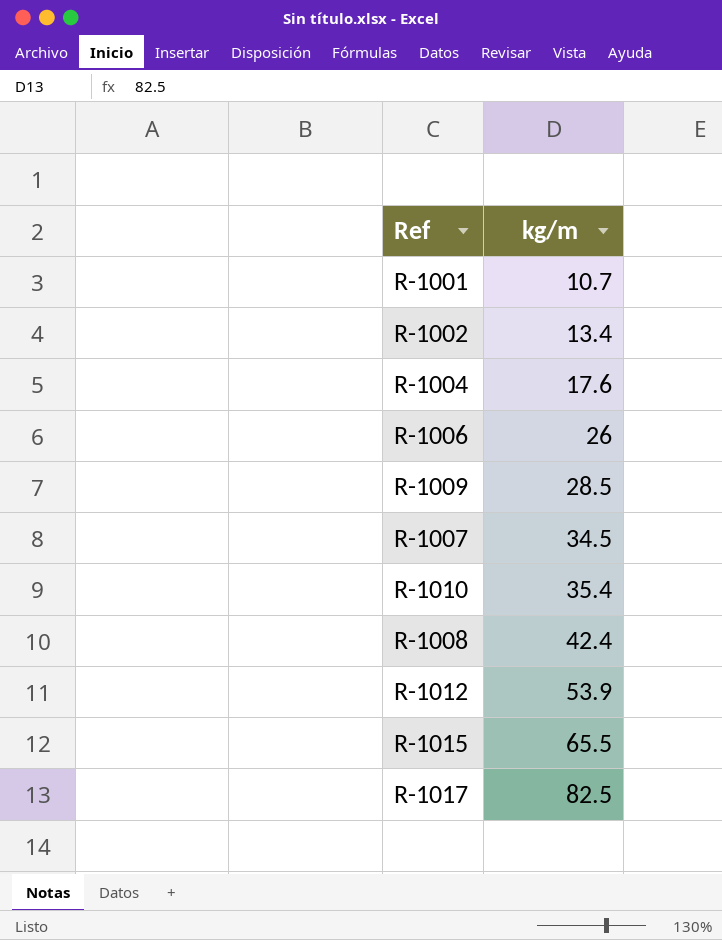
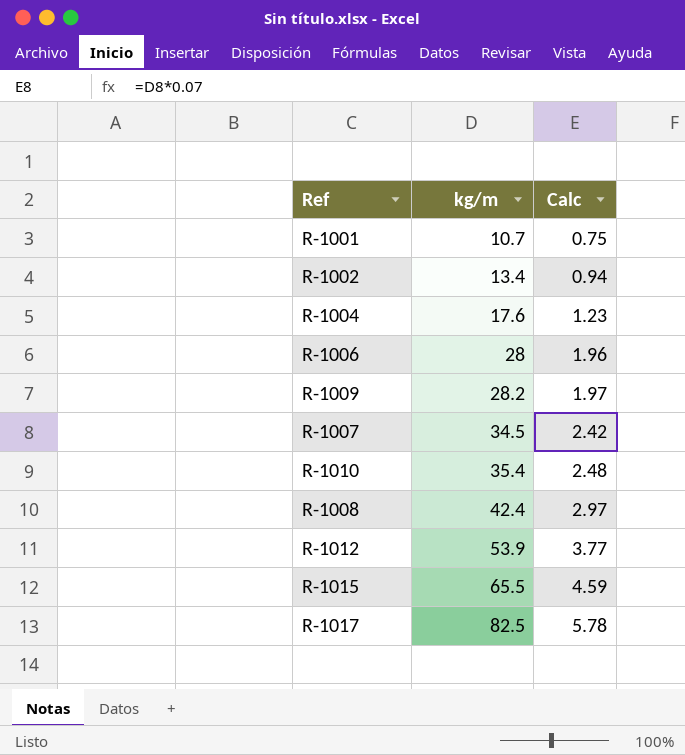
column Calc | formula: none -> [kg/m] * 0.07
R-1006 | kg/m: 26 -> 28
R-1009 | kg/m: 28.5 -> 28.2

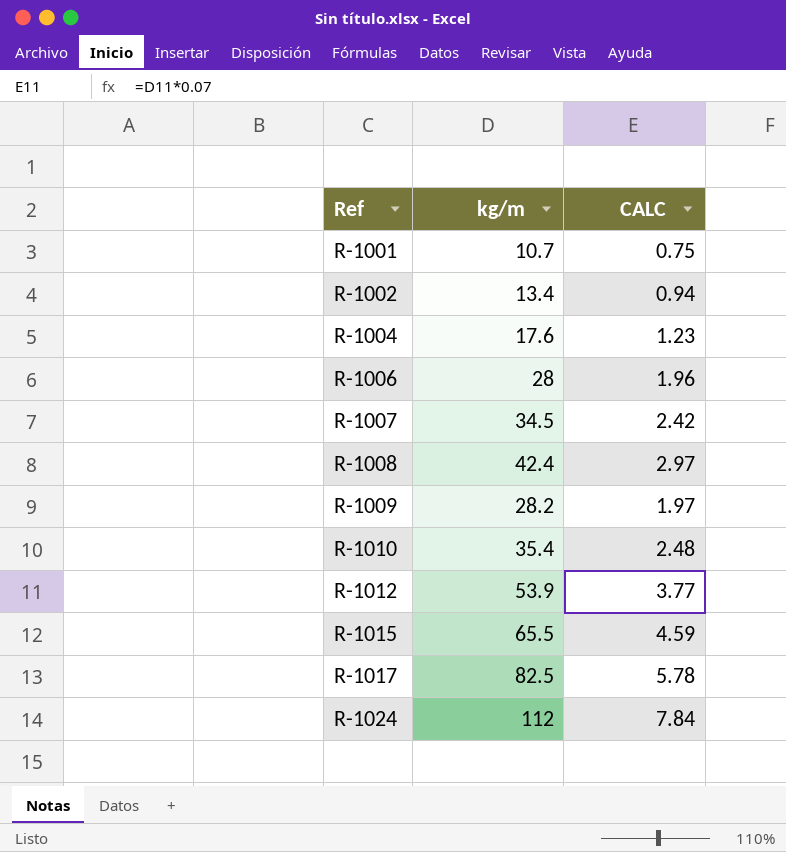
row order: kg/m ascending -> Ref ascending
column name: Calc -> CALC
row R-1024: none -> 112 | 7.84

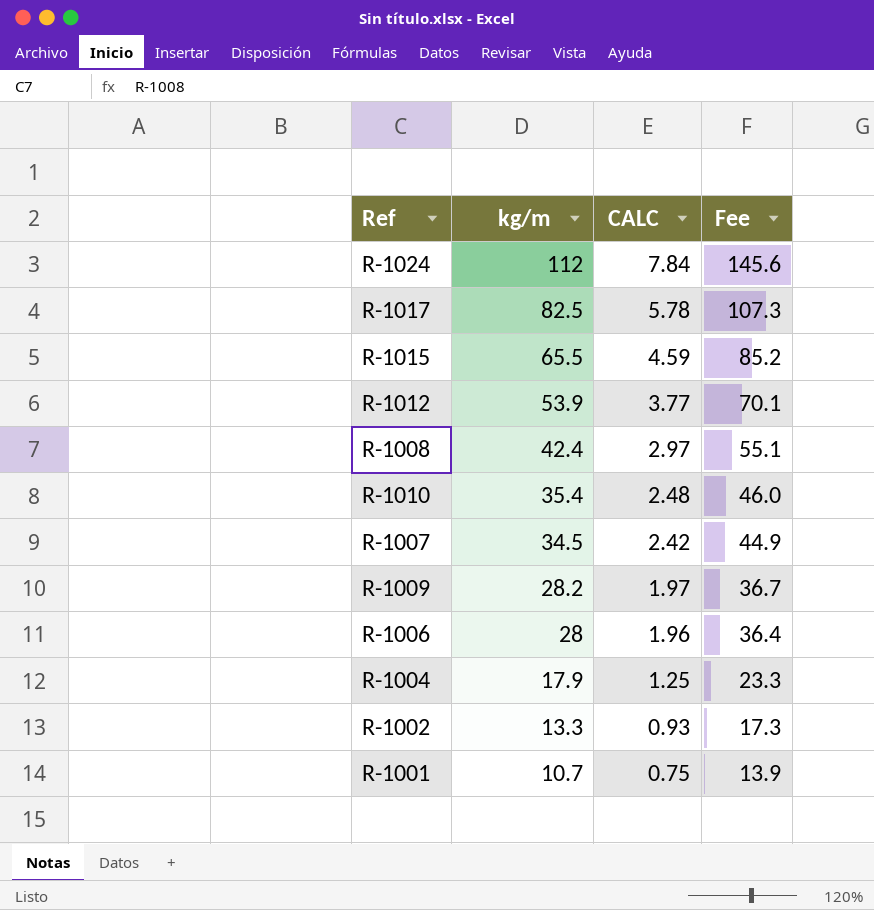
row order: Ref ascending -> kg/m descending
column Fee | formula: none -> [kg/m] * 1.3
R-1004 | kg/m: 17.6 -> 17.9
R-1004 | CALC: 1.23 -> 1.25
R-1002 | kg/m: 13.4 -> 13.3
R-1002 | CALC: 0.94 -> 0.93

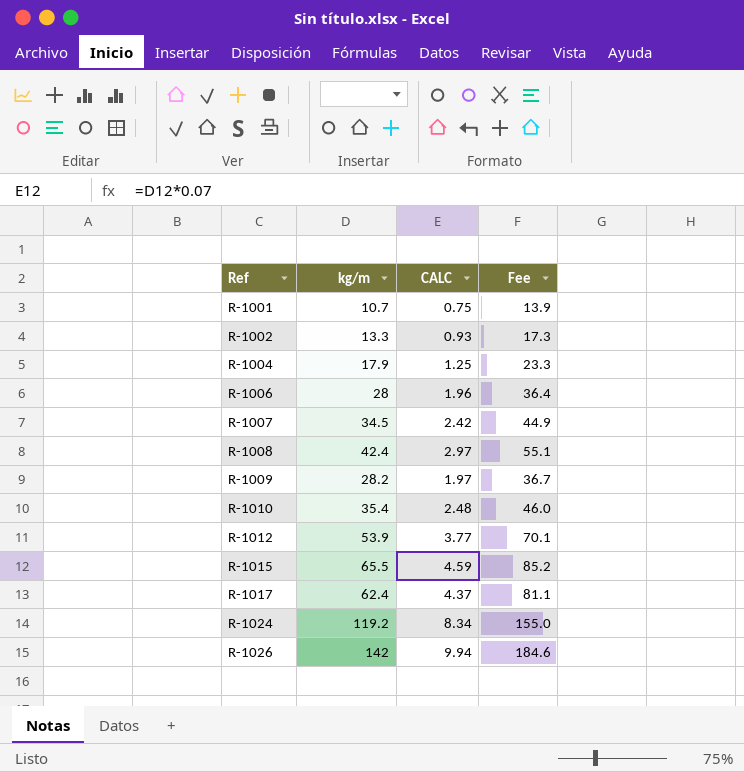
row order: kg/m descending -> Ref ascending
R-1017 | kg/m: 82.5 -> 62.4
R-1017 | CALC: 5.78 -> 4.37
R-1017 | Fee: 107.3 -> 81.1
R-1024 | kg/m: 112 -> 119.2
R-1024 | CALC: 7.84 -> 8.34
R-1024 | Fee: 145.6 -> 155.0
row R-1026: none -> 142 | 9.94 | 184.6

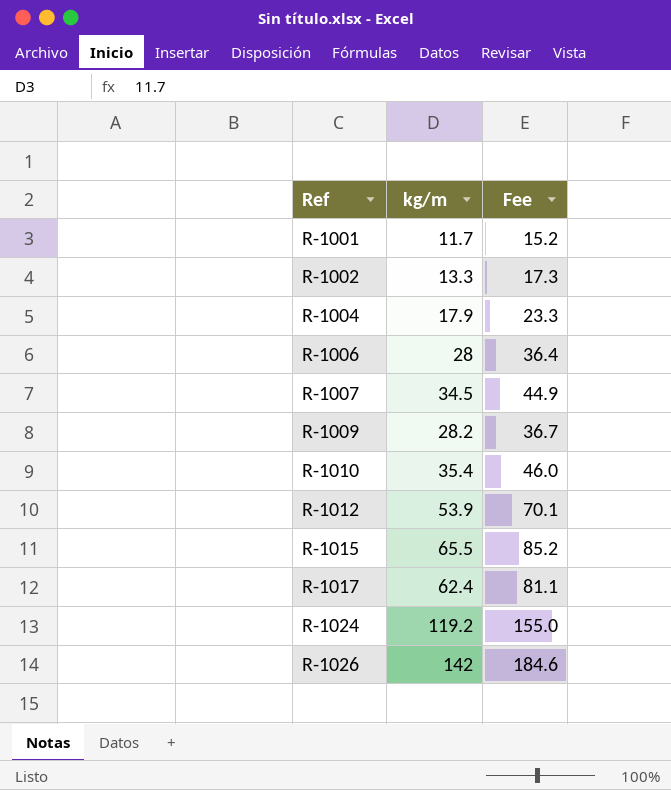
column CALC | formula: [kg/m] * 0.07 -> none
row R-1008: 42.4 | 2.97 | 55.1 -> none
R-1001 | kg/m: 10.7 -> 11.7
R-1001 | Fee: 13.9 -> 15.2

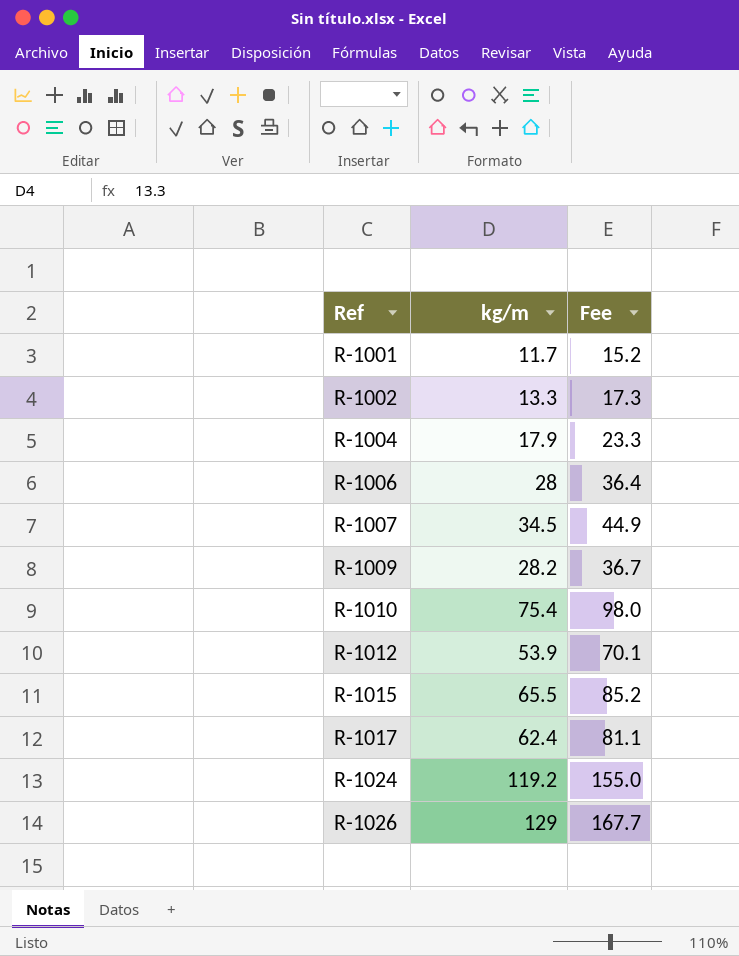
R-1010 | kg/m: 35.4 -> 75.4
R-1010 | Fee: 46.0 -> 98.0
R-1026 | kg/m: 142 -> 129
R-1026 | Fee: 184.6 -> 167.7

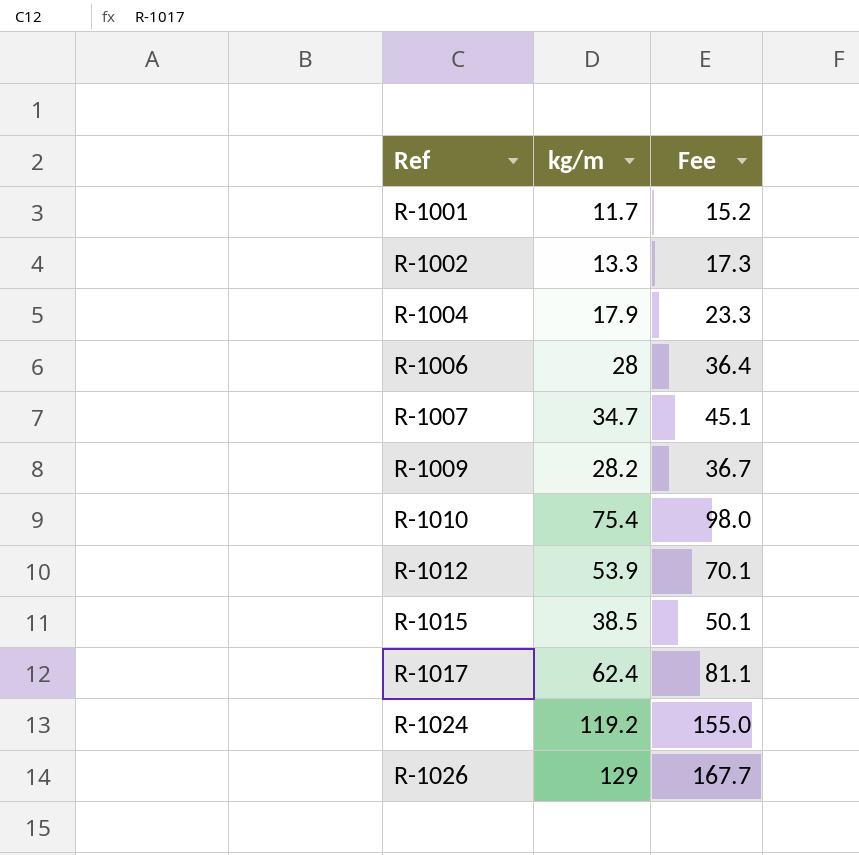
R-1007 | kg/m: 34.5 -> 34.7
R-1007 | Fee: 44.9 -> 45.1
R-1015 | kg/m: 65.5 -> 38.5
R-1015 | Fee: 85.2 -> 50.1

